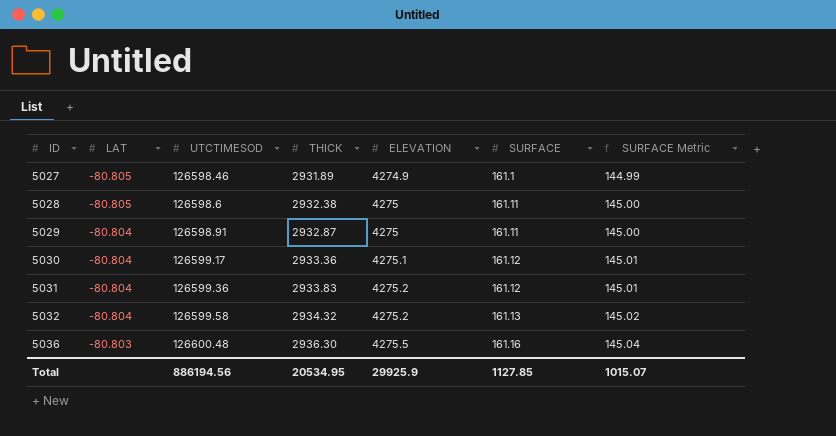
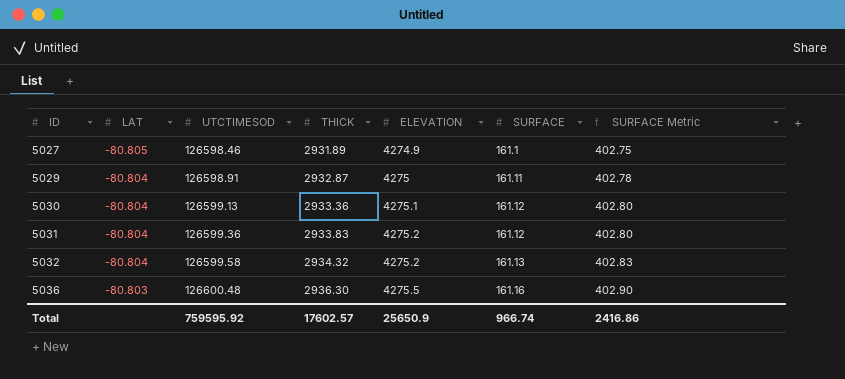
column SURFACE Metric | formula: [SURFACE] * 0.9 -> [SURFACE] * 2.5
row 5028: -80.805 | 126598.6 | 2932.38 | 4275 | 161.11 | 145.00 -> none
5030 | UTCTIMESOD: 126599.17 -> 126599.13
Total | UTCTIMESOD: 886194.56 -> 759595.92
Total | THICK: 20534.95 -> 17602.57
Total | ELEVATION: 29925.9 -> 25650.9
Total | SURFACE: 1127.85 -> 966.74
Total | SURFACE Metric: 1015.07 -> 2416.86

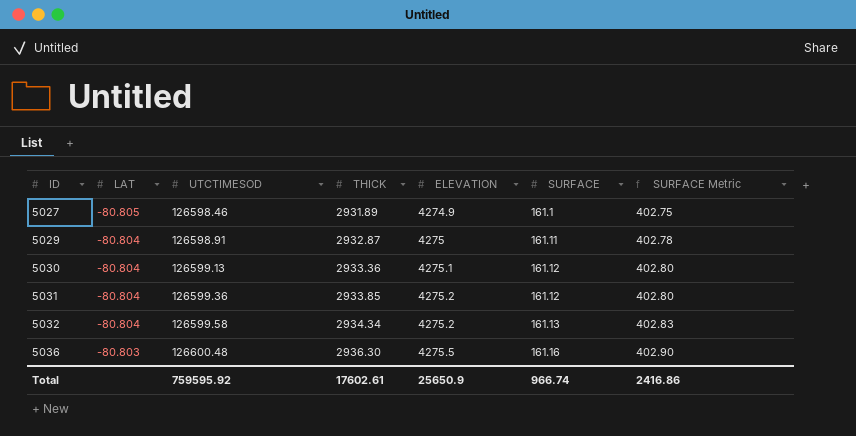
5031 | THICK: 2933.83 -> 2933.85
5032 | THICK: 2934.32 -> 2934.34
Total | THICK: 17602.57 -> 17602.61

